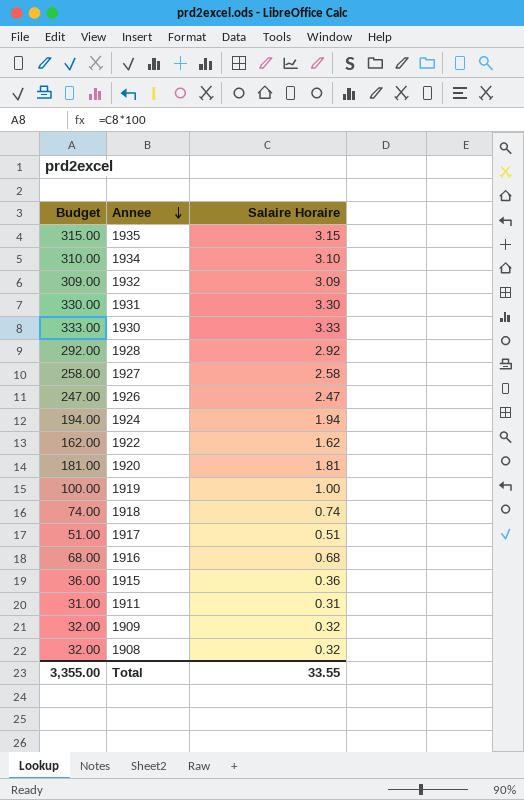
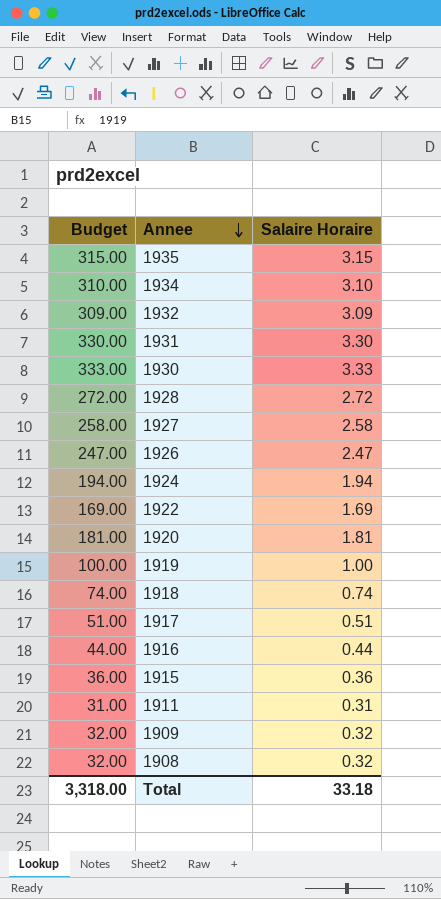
1928 | Budget: 292.00 -> 272.00
1928 | Salaire Horaire: 2.92 -> 2.72
1922 | Budget: 162.00 -> 169.00
1922 | Salaire Horaire: 1.62 -> 1.69
1916 | Budget: 68.00 -> 44.00
1916 | Salaire Horaire: 0.68 -> 0.44
Total | Budget: 3,355.00 -> 3,318.00
Total | Salaire Horaire: 33.55 -> 33.18

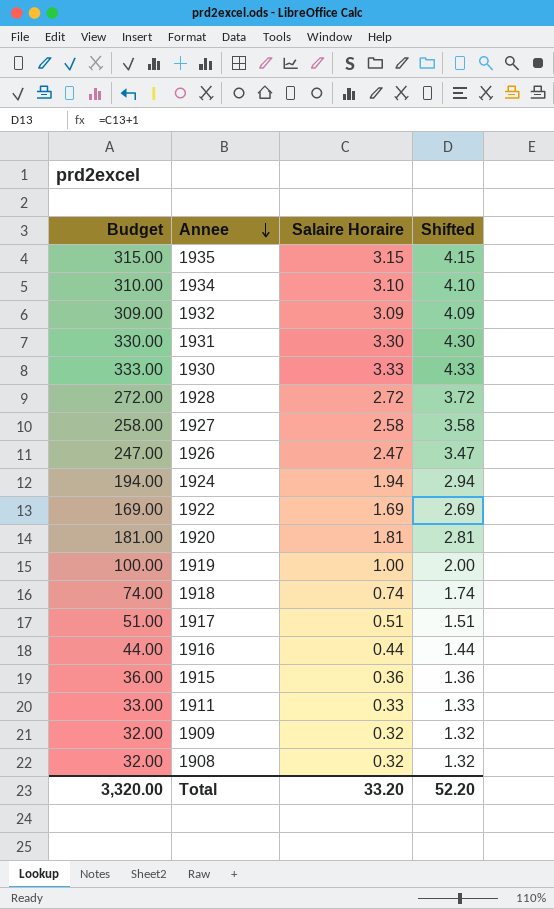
column Shifted | formula: none -> [Salaire Horaire] + 1
1911 | Budget: 31.00 -> 33.00
1911 | Salaire Horaire: 0.31 -> 0.33
Total | Budget: 3,318.00 -> 3,320.00
Total | Salaire Horaire: 33.18 -> 33.20

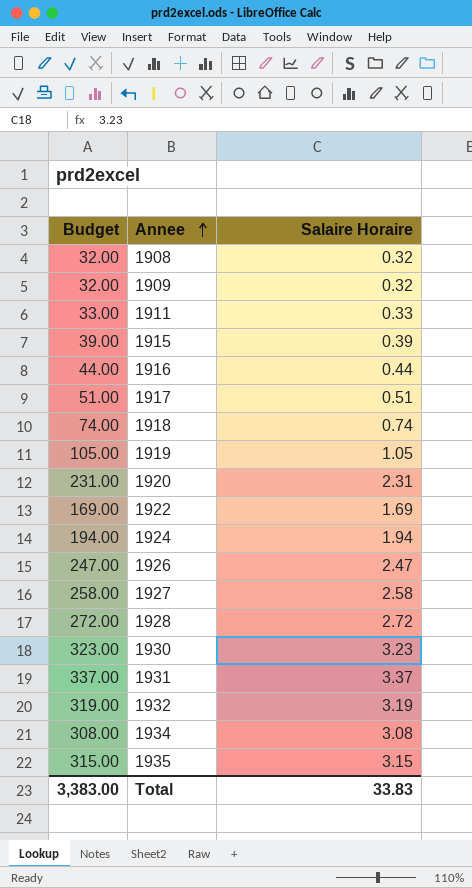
row order: Annee descending -> Annee ascending
column Shifted | formula: [Salaire Horaire] + 1 -> none
1915 | Budget: 36.00 -> 39.00
1915 | Salaire Horaire: 0.36 -> 0.39
1919 | Budget: 100.00 -> 105.00
1919 | Salaire Horaire: 1.00 -> 1.05
1920 | Budget: 181.00 -> 231.00
1920 | Salaire Horaire: 1.81 -> 2.31
1930 | Budget: 333.00 -> 323.00
1930 | Salaire Horaire: 3.33 -> 3.23
1931 | Budget: 330.00 -> 337.00
1931 | Salaire Horaire: 3.30 -> 3.37
1932 | Budget: 309.00 -> 319.00
1932 | Salaire Horaire: 3.09 -> 3.19
1934 | Budget: 310.00 -> 308.00
1934 | Salaire Horaire: 3.10 -> 3.08
Total | Budget: 3,320.00 -> 3,383.00
Total | Salaire Horaire: 33.20 -> 33.83

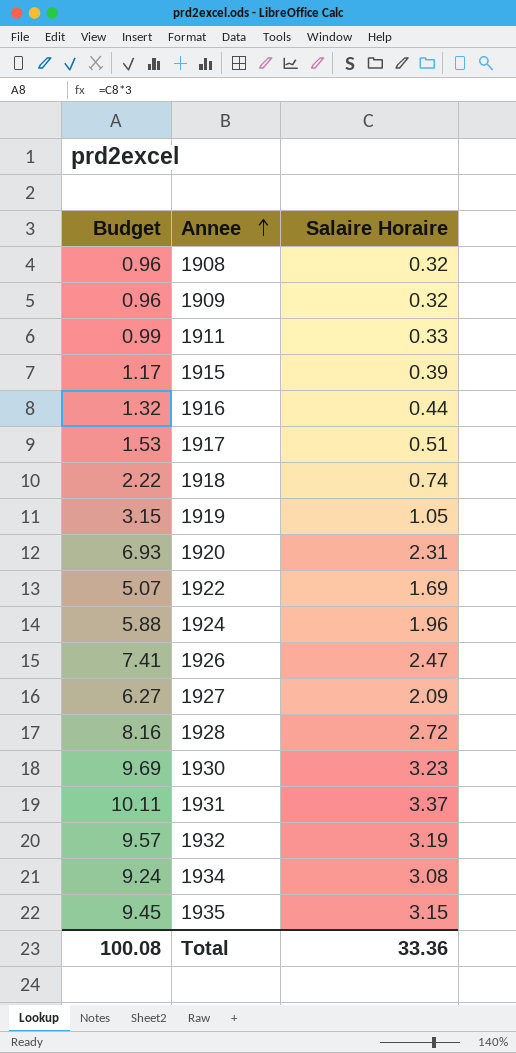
column Budget | formula: [Salaire Horaire] * 100 -> [Salaire Horaire] * 3
1924 | Salaire Horaire: 1.94 -> 1.96
1927 | Salaire Horaire: 2.58 -> 2.09
Total | Budget: 3,383.00 -> 100.08
Total | Salaire Horaire: 33.83 -> 33.36

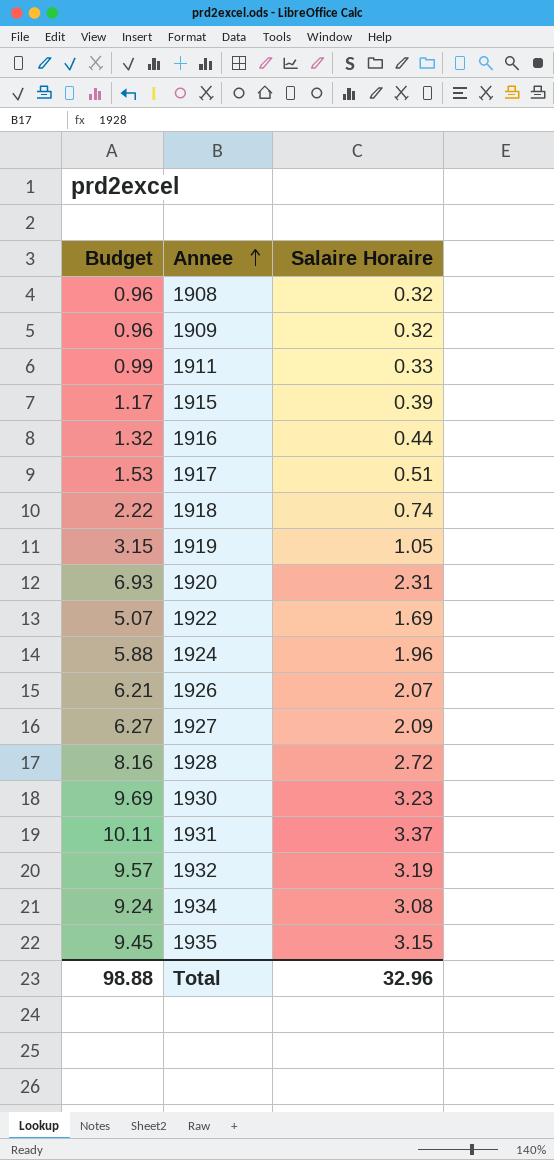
1926 | Budget: 7.41 -> 6.21
1926 | Salaire Horaire: 2.47 -> 2.07
Total | Budget: 100.08 -> 98.88
Total | Salaire Horaire: 33.36 -> 32.96

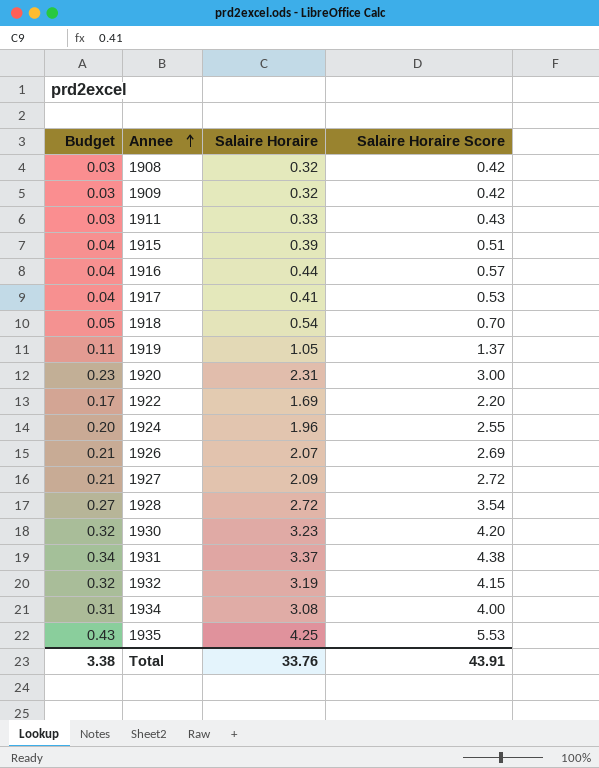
column Budget | formula: [Salaire Horaire] * 3 -> [Salaire Horaire] * 0.1
column Salaire Horaire Score | formula: none -> [Salaire Horaire] * 1.3
1917 | Salaire Horaire: 0.51 -> 0.41
1918 | Salaire Horaire: 0.74 -> 0.54
1935 | Salaire Horaire: 3.15 -> 4.25
Total | Budget: 98.88 -> 3.38
Total | Salaire Horaire: 32.96 -> 33.76

